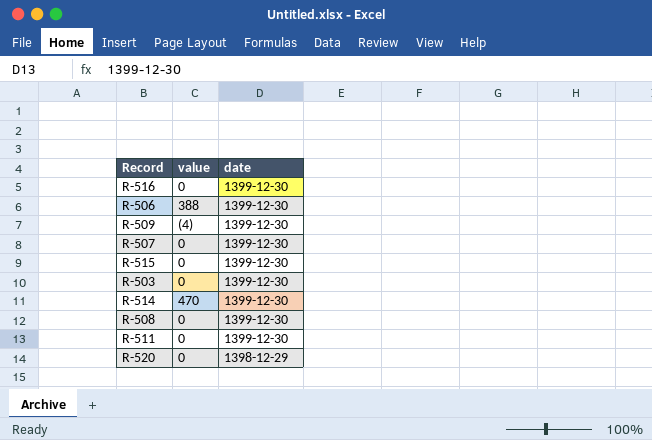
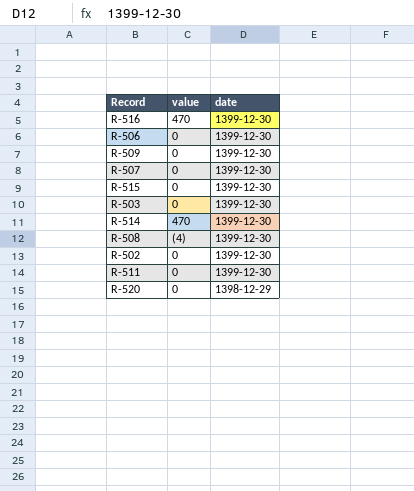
R-516 | value: 0 -> 470
R-506 | value: 388 -> 0
R-509 | value: (4) -> 0
R-508 | value: 0 -> (4)
row R-502: none -> 0 | 1399-12-30

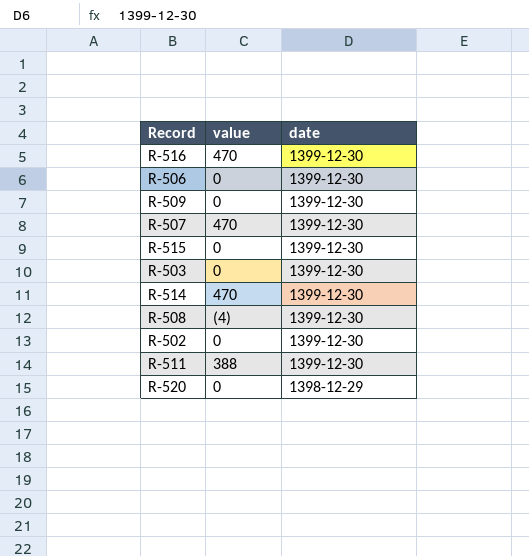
R-507 | value: 0 -> 470
R-511 | value: 0 -> 388

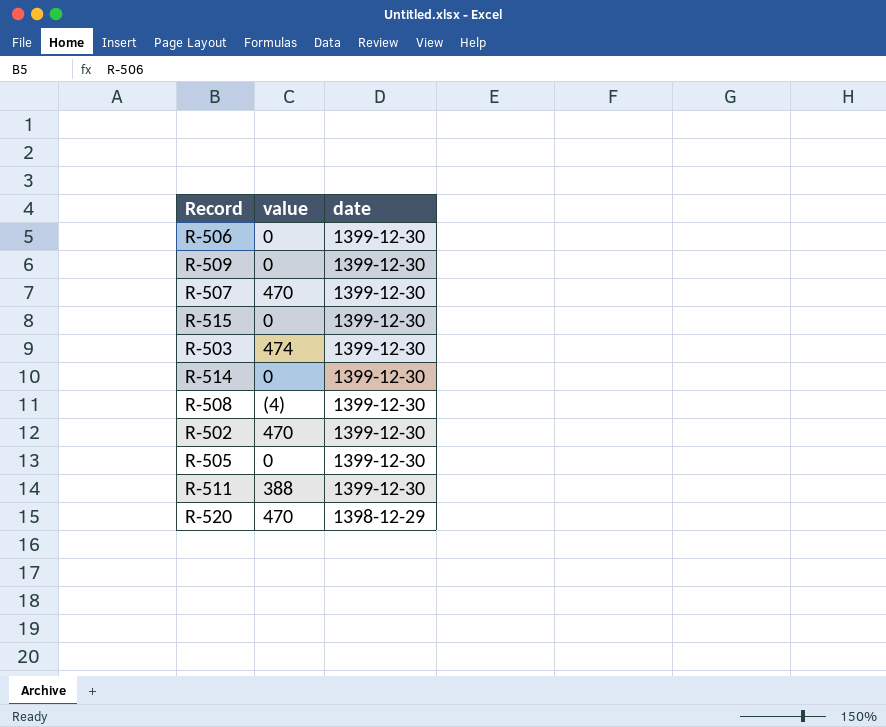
row R-516: 470 | 1399-12-30 -> none
R-503 | value: 0 -> 474
R-514 | value: 470 -> 0
R-502 | value: 0 -> 470
row R-505: none -> 0 | 1399-12-30
R-520 | value: 0 -> 470

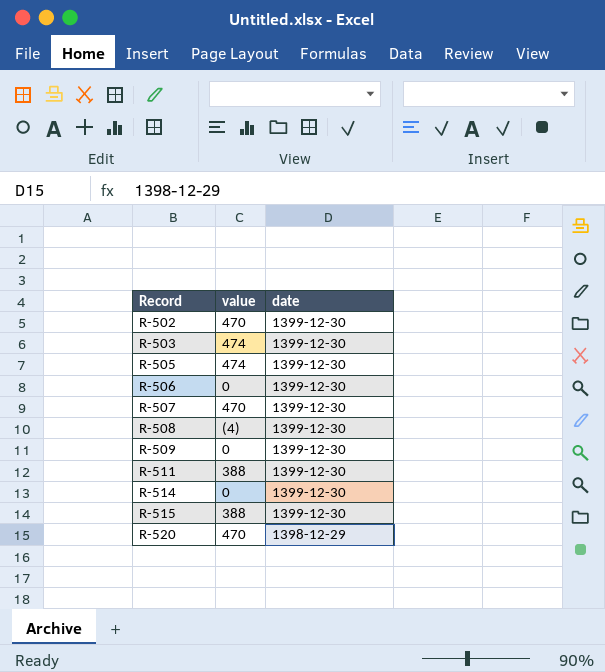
row order: date descending -> Record ascending
R-505 | value: 0 -> 474
R-515 | value: 0 -> 388

